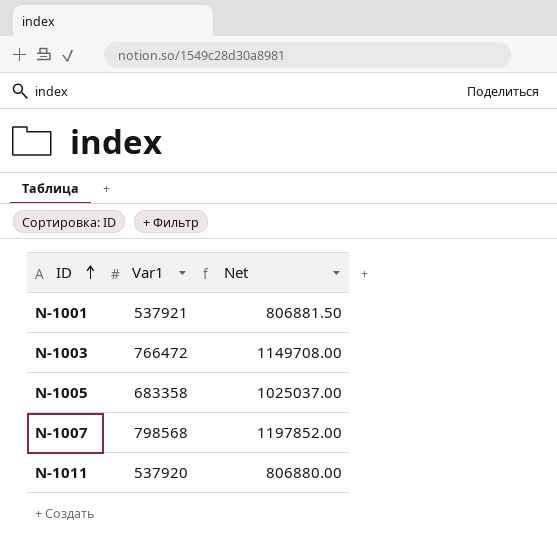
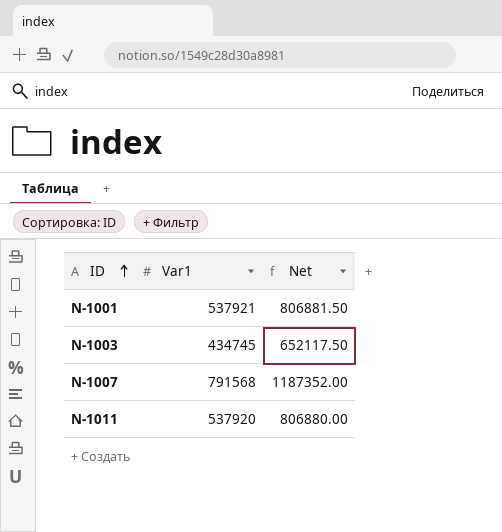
row N-1005: 683358 | 1025037.00 -> none
N-1003 | Var1: 766472 -> 434745
N-1003 | Net: 1149708.00 -> 652117.50
N-1007 | Var1: 798568 -> 791568
N-1007 | Net: 1197852.00 -> 1187352.00

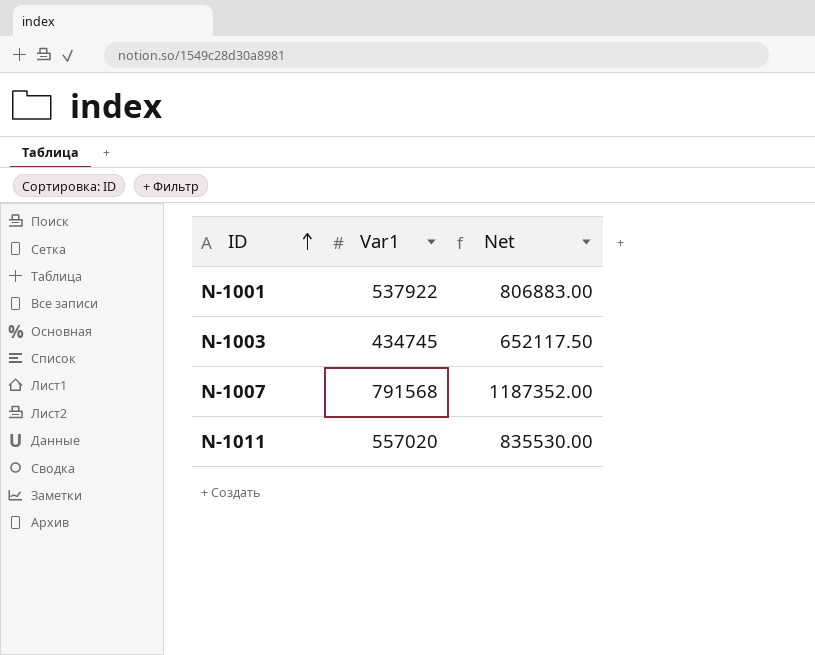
N-1001 | Var1: 537921 -> 537922
N-1001 | Net: 806881.50 -> 806883.00
N-1011 | Var1: 537920 -> 557020
N-1011 | Net: 806880.00 -> 835530.00

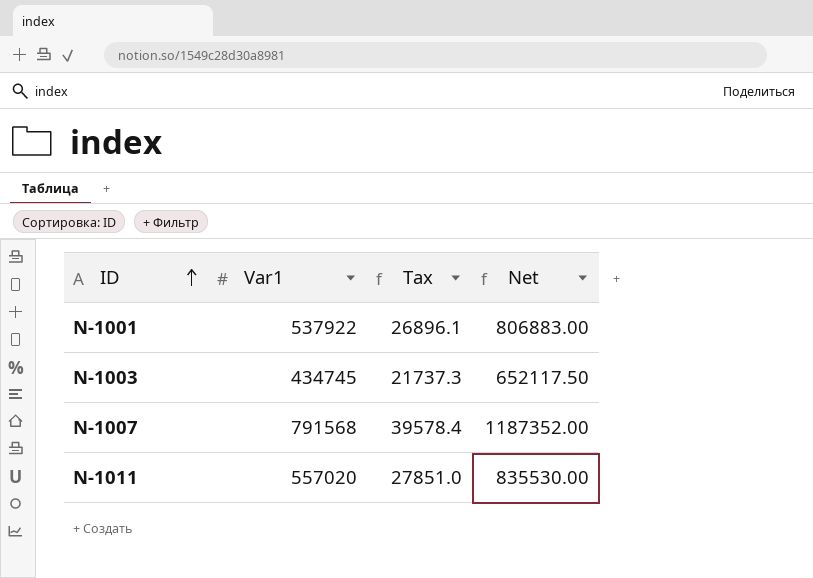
column Tax | formula: none -> [Var1] * 0.05

